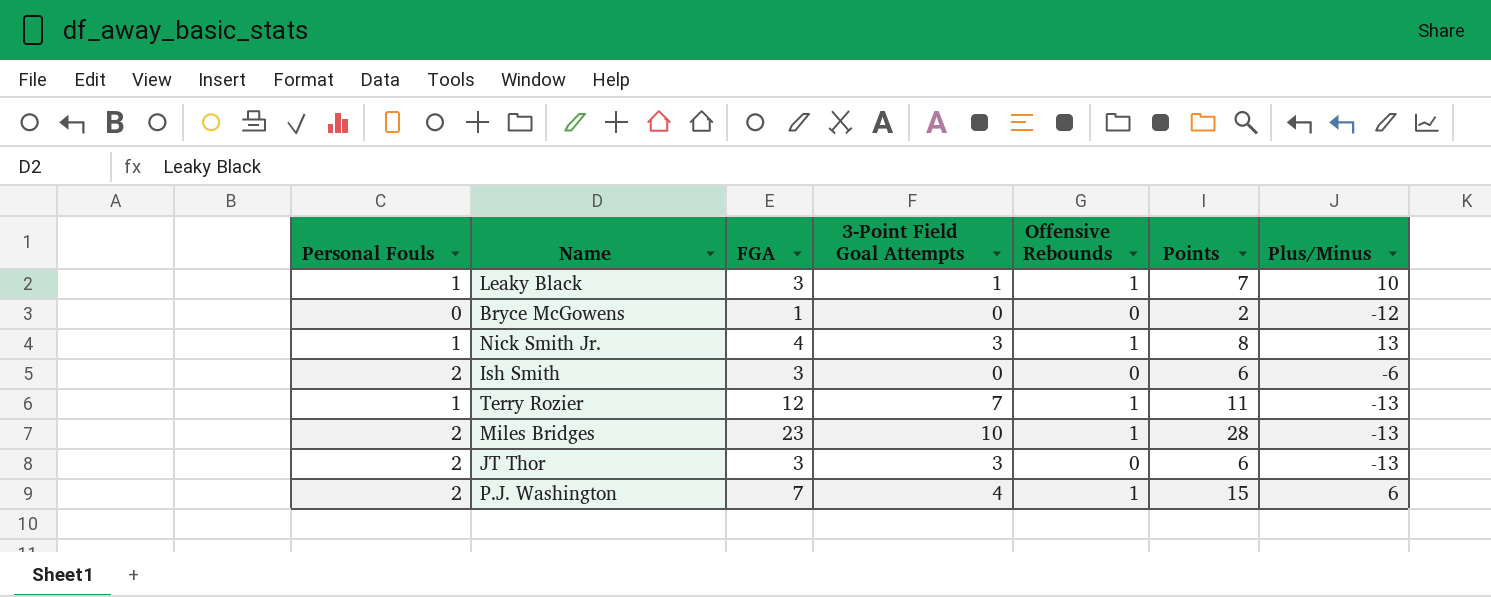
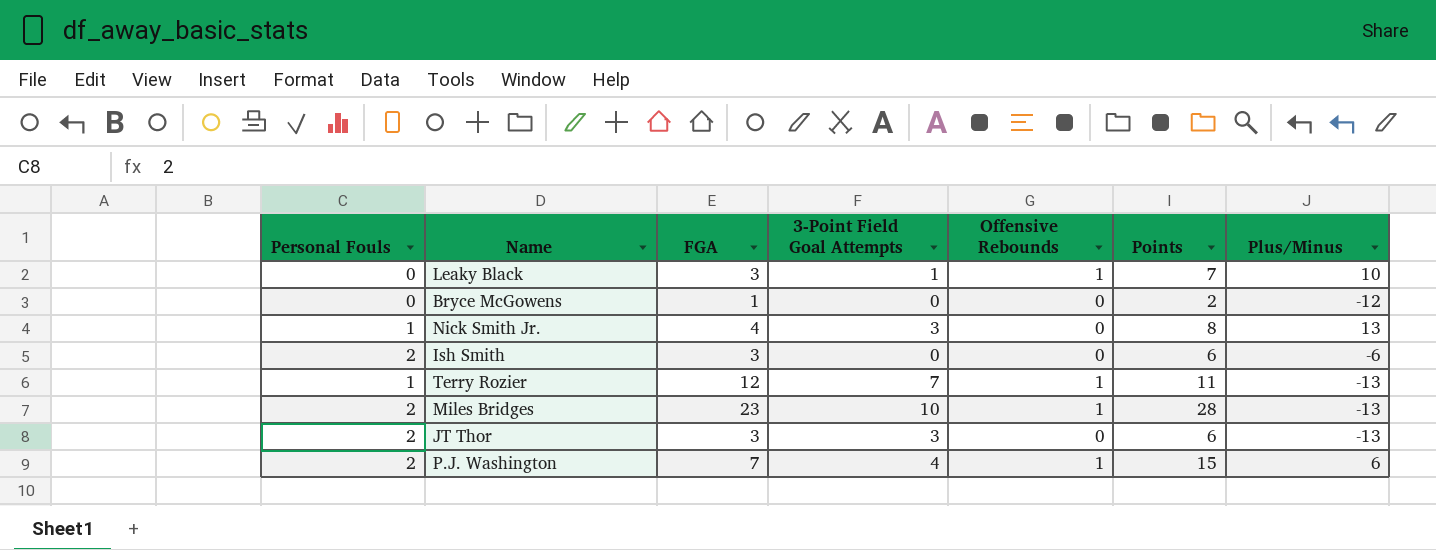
Leaky Black | Personal Fouls: 1 -> 0
Nick Smith Jr. | Offensive Rebounds: 1 -> 0

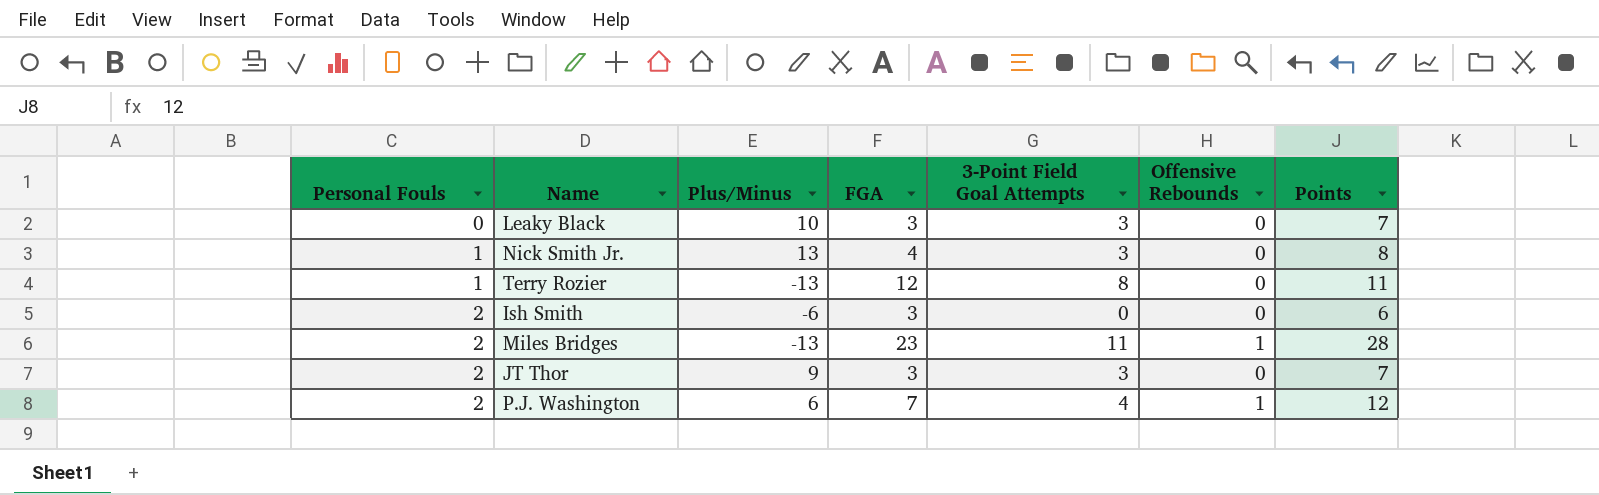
row order: none -> Personal Fouls ascending
column Plus/Minus | position: 7 -> 3
row Bryce McGowens: 0 | 1 | 0 | 0 | 2 | -12 -> none
Leaky Black | 3-Point Field Goal Attempts: 1 -> 3
Leaky Black | Offensive Rebounds: 1 -> 0
Terry Rozier | 3-Point Field Goal Attempts: 7 -> 8
Terry Rozier | Offensive Rebounds: 1 -> 0
Miles Bridges | 3-Point Field Goal Attempts: 10 -> 11
JT Thor | Plus/Minus: -13 -> 9
JT Thor | Points: 6 -> 7
P.J. Washington | Points: 15 -> 12

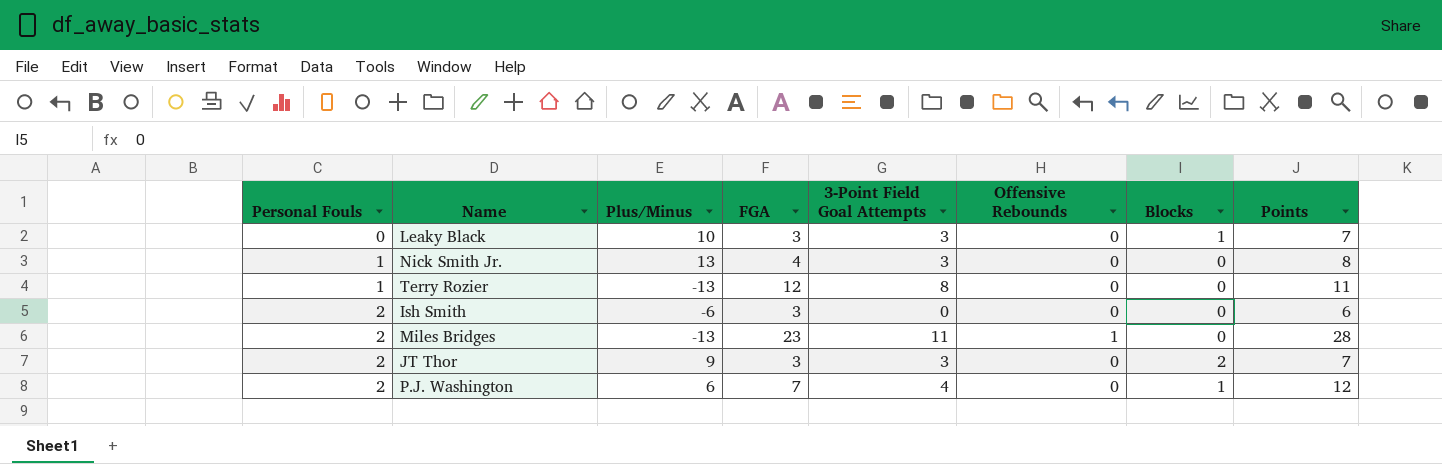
column Blocks | position: none -> 7
P.J. Washington | Offensive Rebounds: 1 -> 0

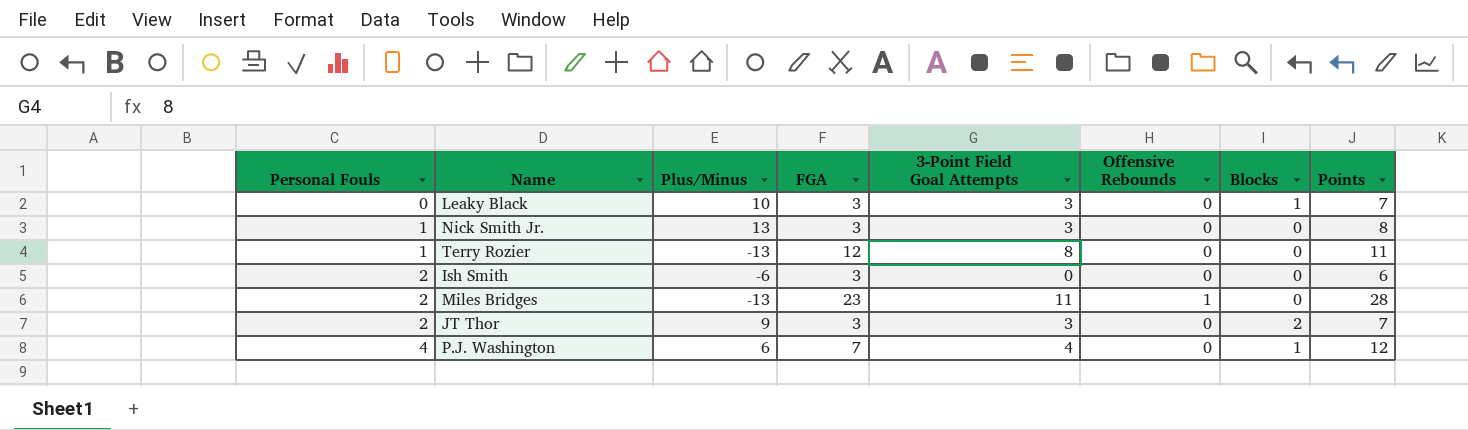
Nick Smith Jr. | FGA: 4 -> 3
P.J. Washington | Personal Fouls: 2 -> 4

